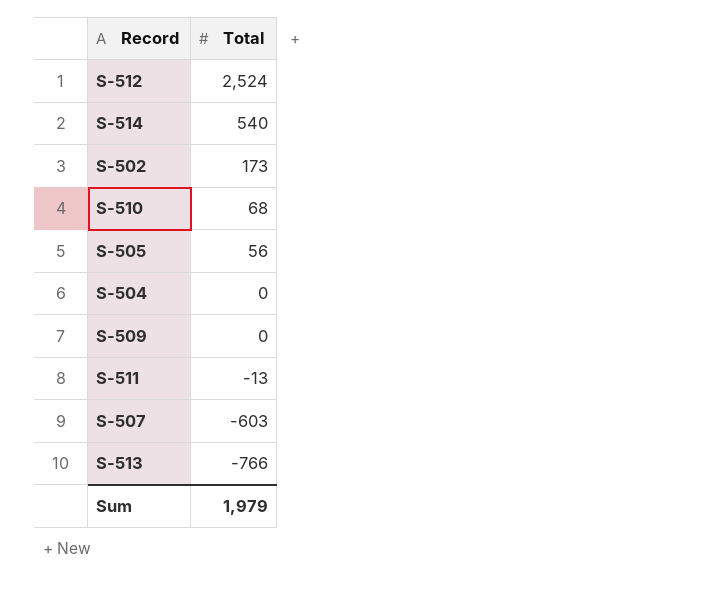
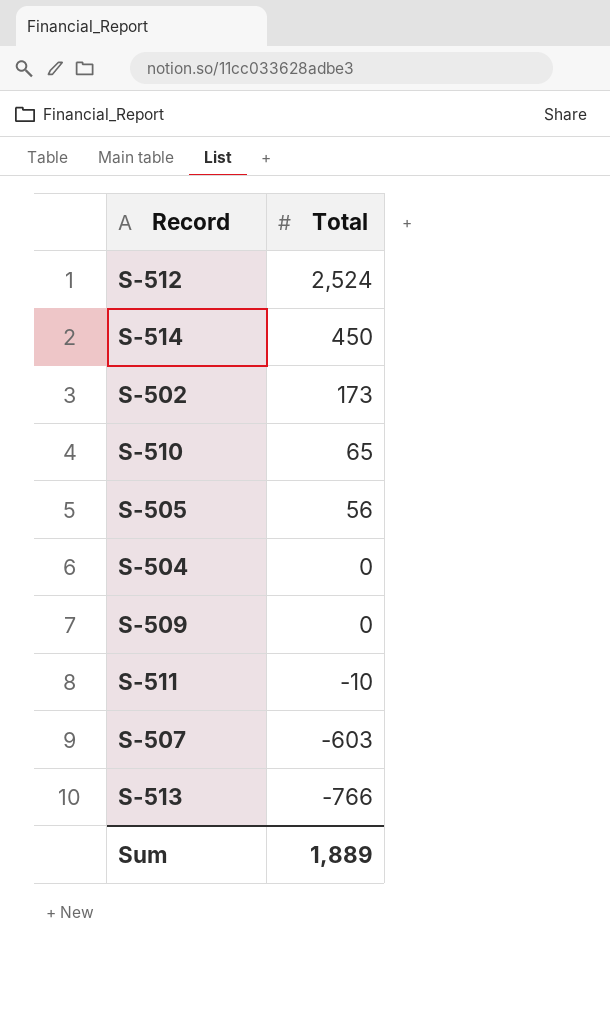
S-514 | Total: 540 -> 450
S-510 | Total: 68 -> 65
S-511 | Total: -13 -> -10
Sum | Total: 1,979 -> 1,889

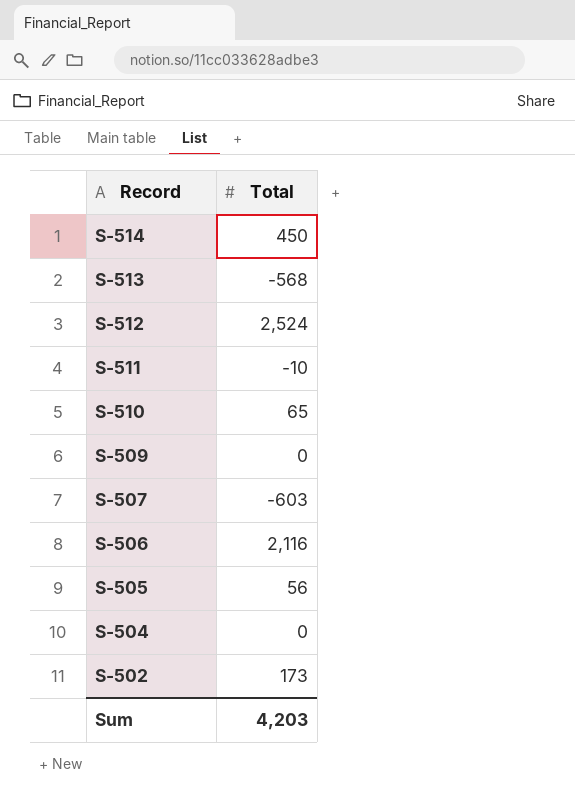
row order: Total descending -> Record descending
S-513 | Total: -766 -> -568
row S-506: none -> 2,116
Sum | Total: 1,889 -> 4,203

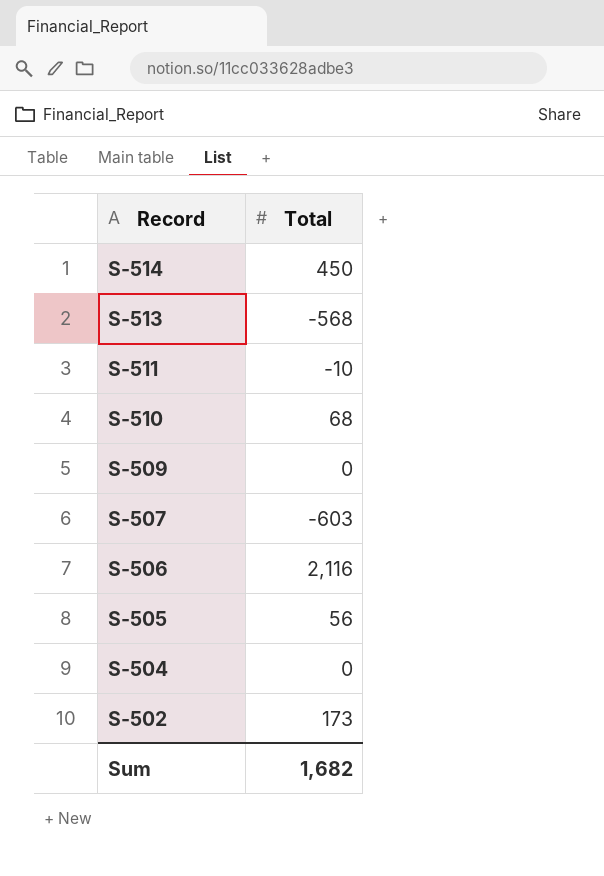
row S-512: 2,524 -> none
S-510 | Total: 65 -> 68
Sum | Total: 4,203 -> 1,682

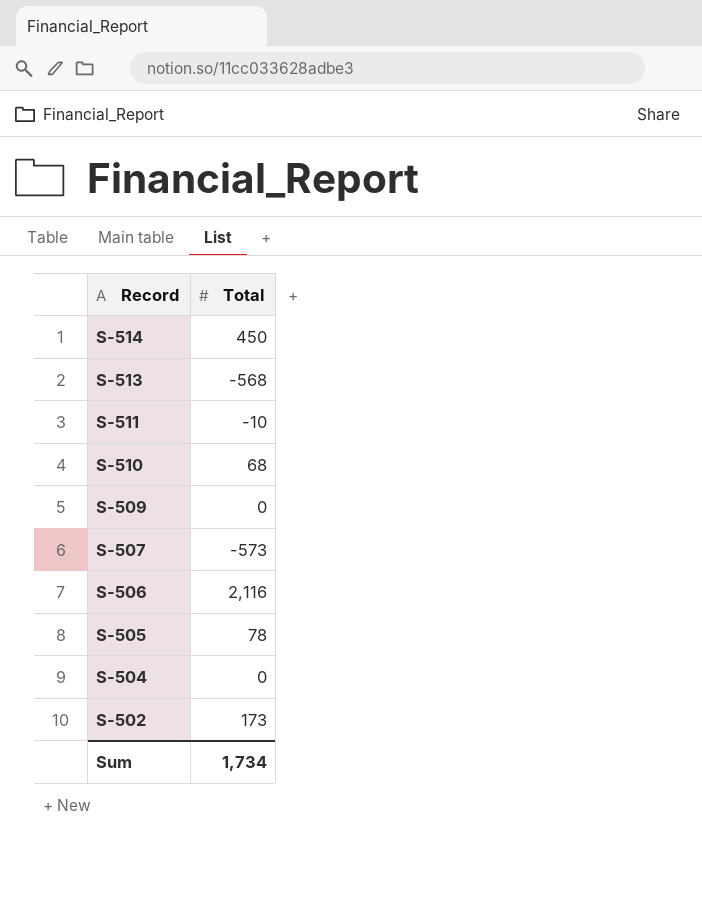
S-507 | Total: -603 -> -573
S-505 | Total: 56 -> 78
Sum | Total: 1,682 -> 1,734

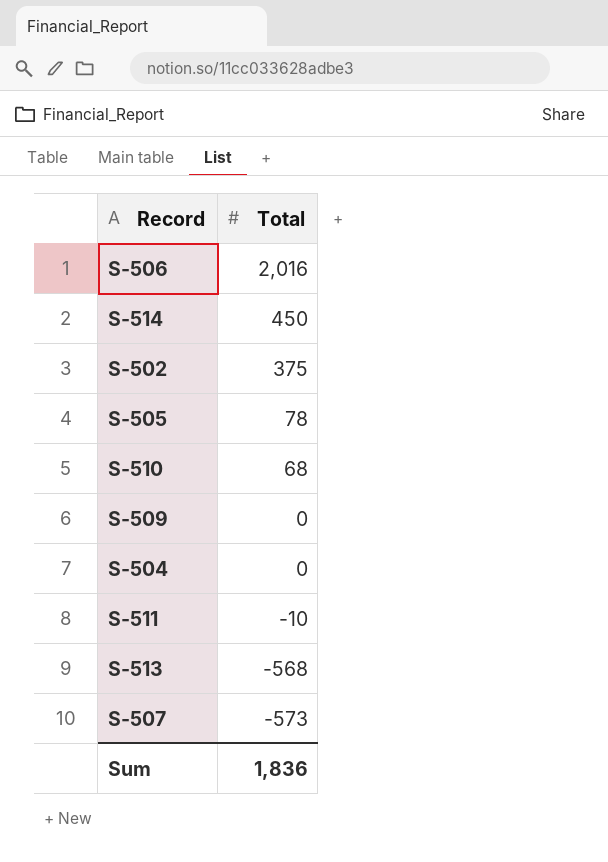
row order: Record descending -> Total descending
S-506 | Total: 2,116 -> 2,016
S-502 | Total: 173 -> 375
Sum | Total: 1,734 -> 1,836

